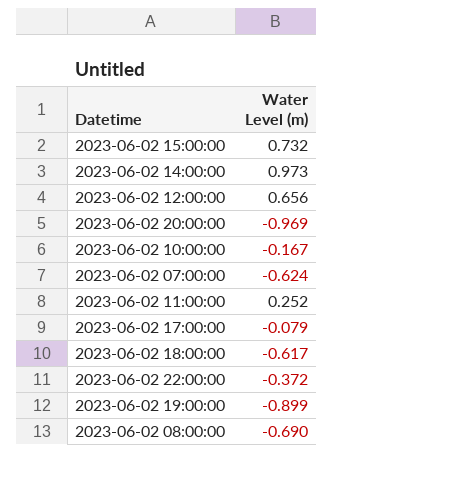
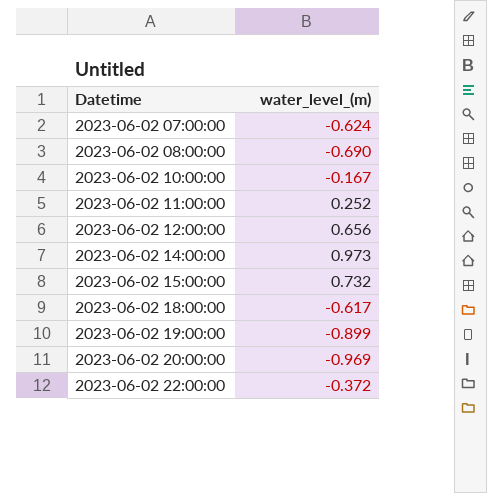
row order: none -> Datetime ascending
column name: Water Level (m) -> water_level_(m)
row 2023-06-02 17:00:00: -0.079 -> none

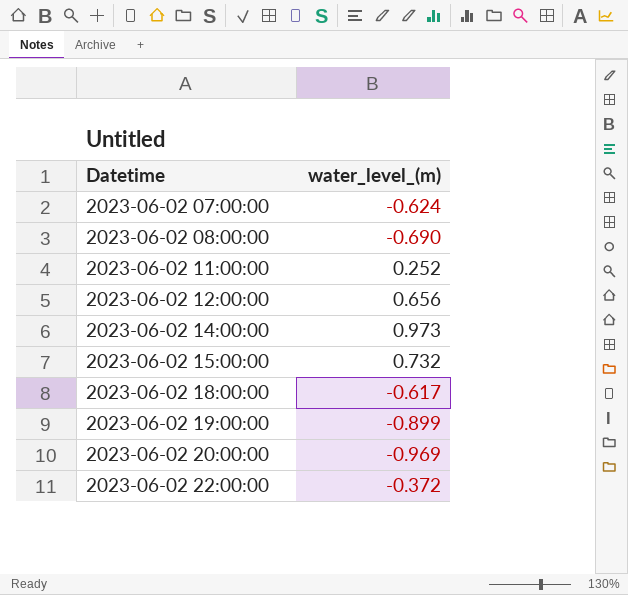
row 2023-06-02 10:00:00: -0.167 -> none

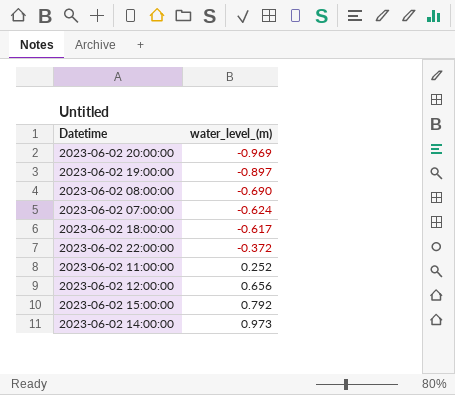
row order: Datetime ascending -> water_level_(m) ascending
2023-06-02 19:00:00 | water_level_(m): -0.899 -> -0.897
2023-06-02 15:00:00 | water_level_(m): 0.732 -> 0.792

